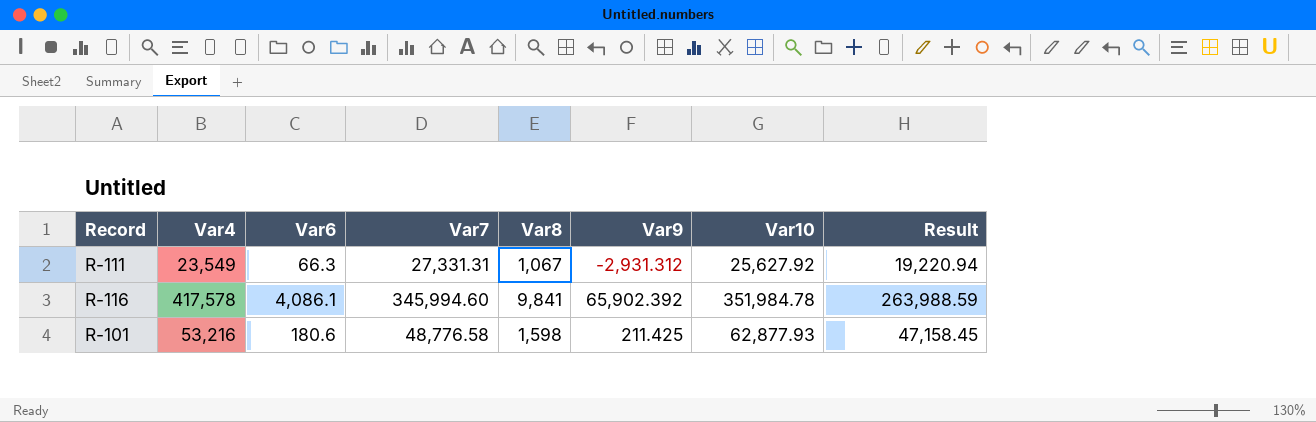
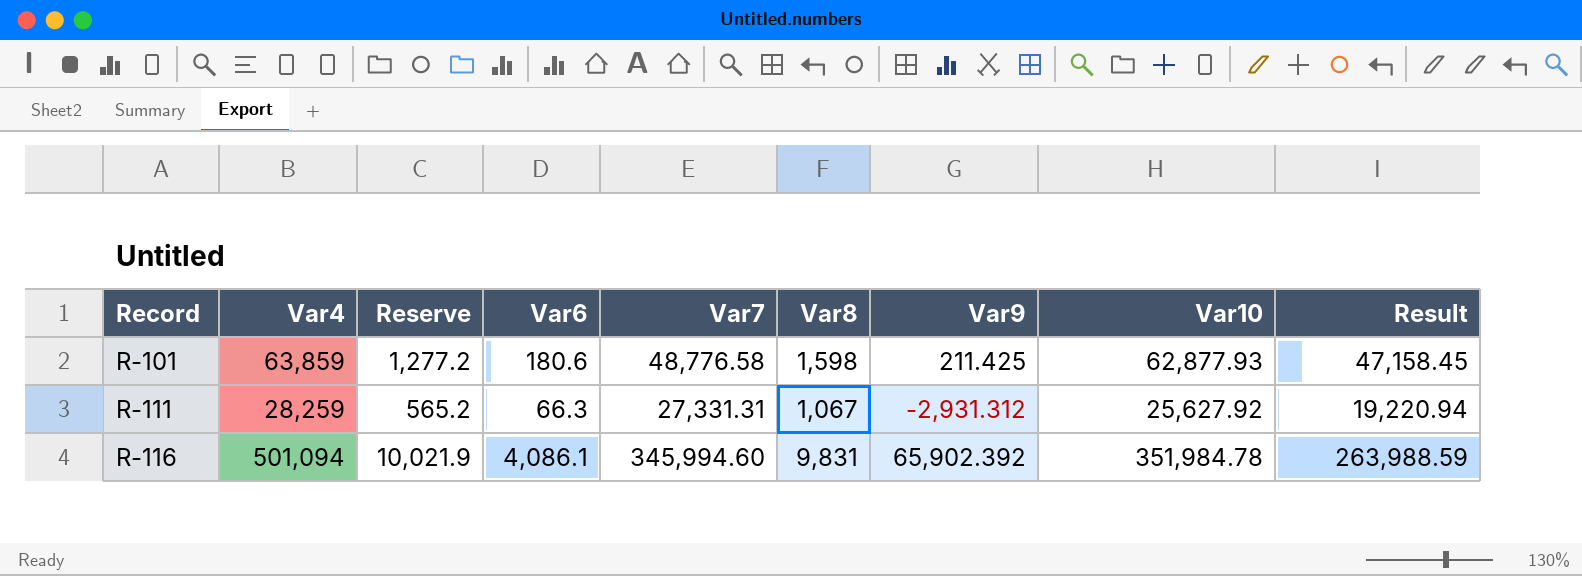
row order: none -> Record ascending
column Reserve | formula: none -> [Var4] * 0.02
R-101 | Var4: 53,216 -> 63,859
R-111 | Var4: 23,549 -> 28,259
R-116 | Var4: 417,578 -> 501,094
R-116 | Var8: 9,841 -> 9,831

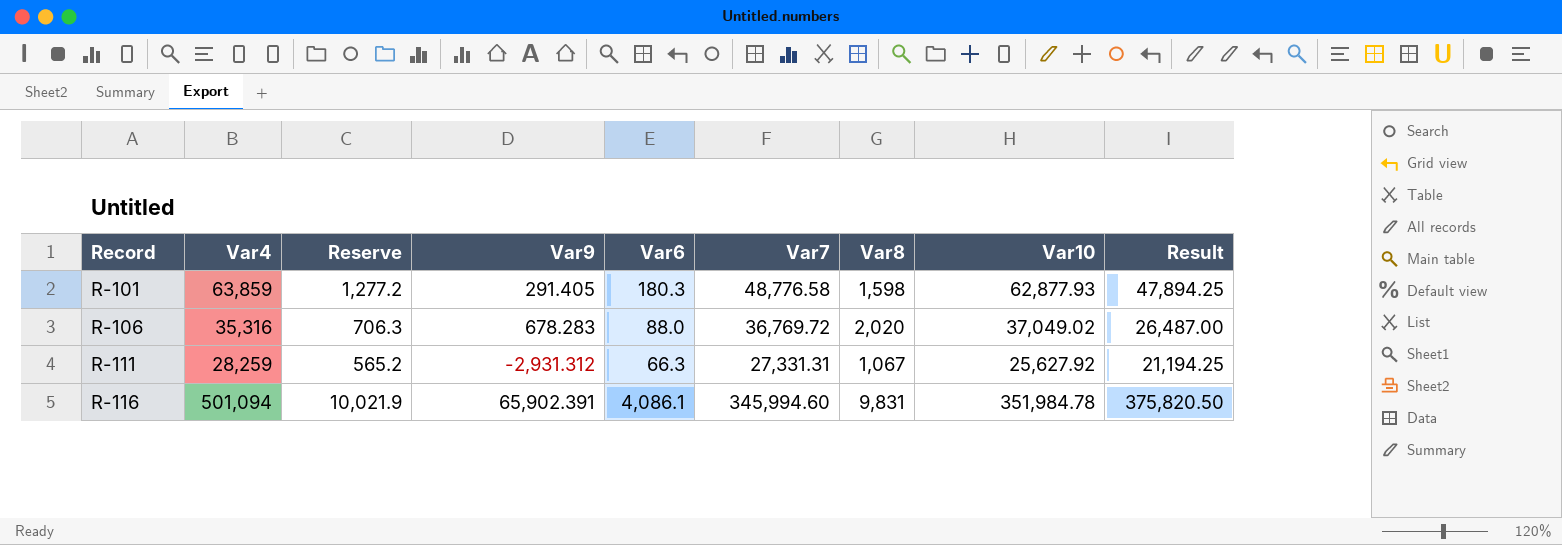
column Var9 | position: 7 -> 4
column Result | formula: [Var10] * 0.75 -> [Var4] * 0.75
R-101 | Var9: 211.425 -> 291.405
R-101 | Var6: 180.6 -> 180.3
row R-106: none -> 35,316 | 706.3 | 678.283 | 88.0 | 36,769.72 | 2,020 | 37,049.02 | 26,487.00
R-116 | Var9: 65,902.392 -> 65,902.391

